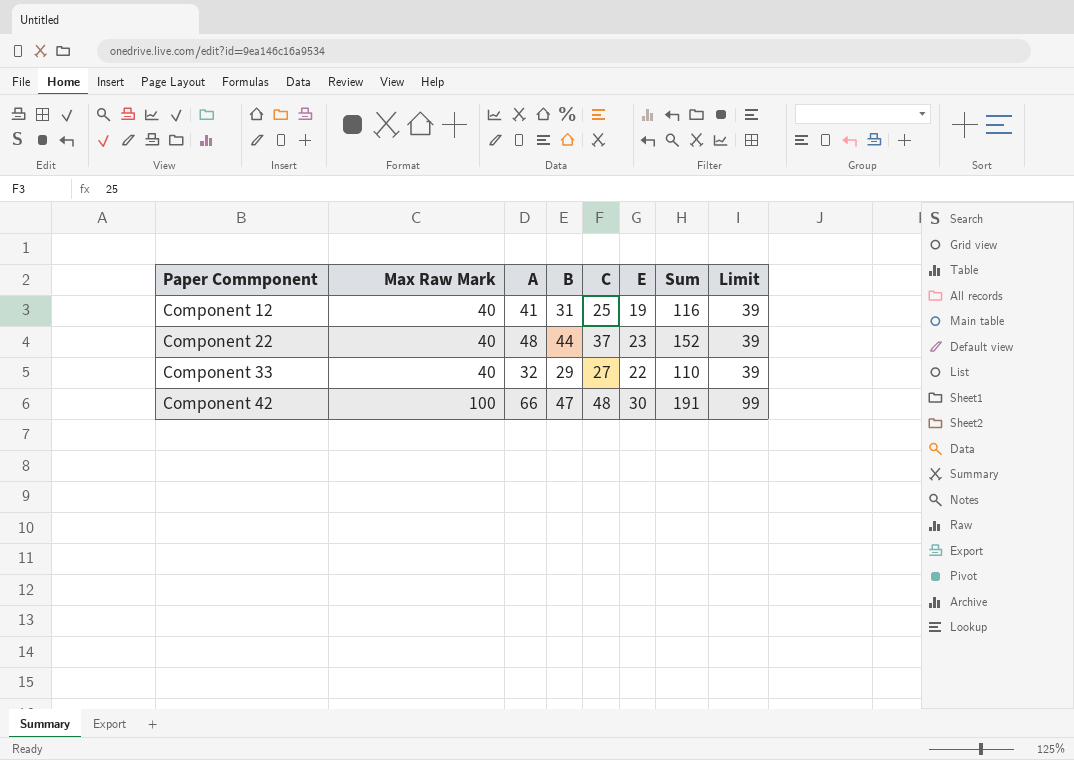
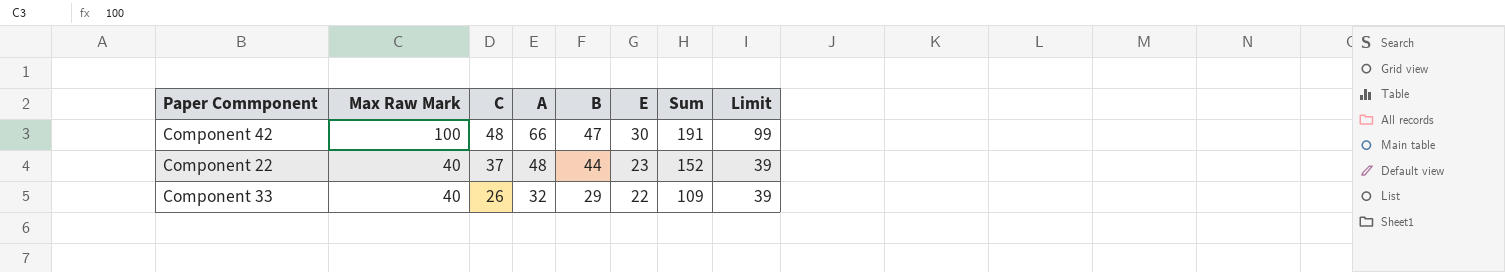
row order: Paper Commponent ascending -> Max Raw Mark descending
column C | position: 5 -> 3
row Component 12: 40 | 41 | 31 | 25 | 19 | 116 | 39 -> none
Component 33 | C: 27 -> 26
Component 33 | Sum: 110 -> 109

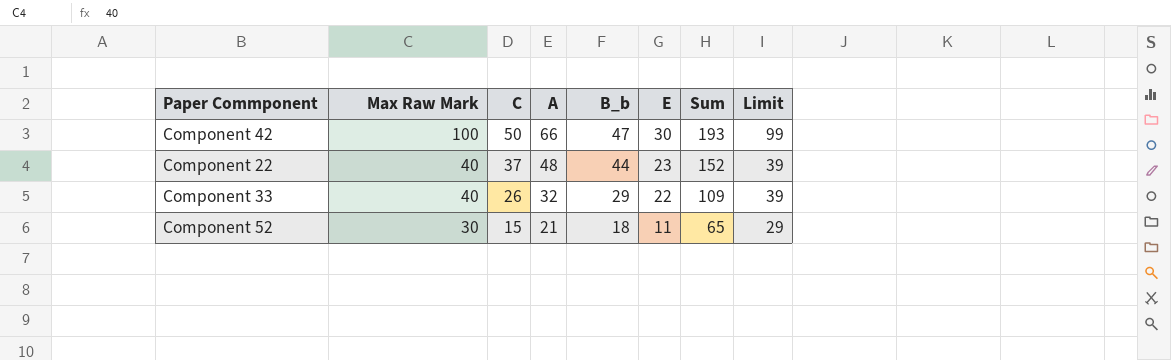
column name: B -> B_b
Component 42 | C: 48 -> 50
Component 42 | Sum: 191 -> 193
row Component 52: none -> 30 | 15 | 21 | 18 | 11 | 65 | 29

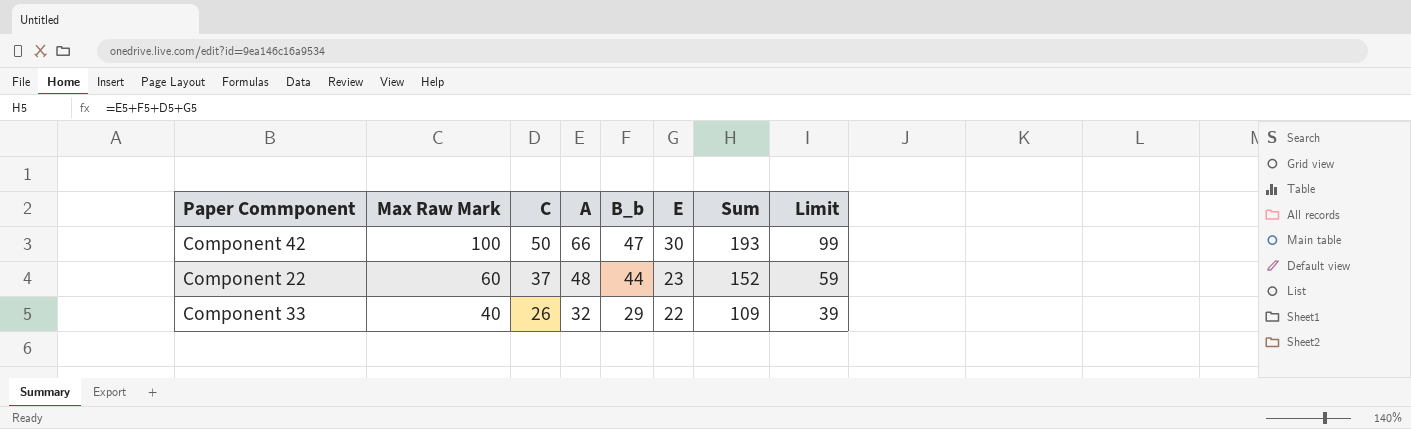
row Component 52: 30 | 15 | 21 | 18 | 11 | 65 | 29 -> none
Component 22 | Max Raw Mark: 40 -> 60
Component 22 | Limit: 39 -> 59

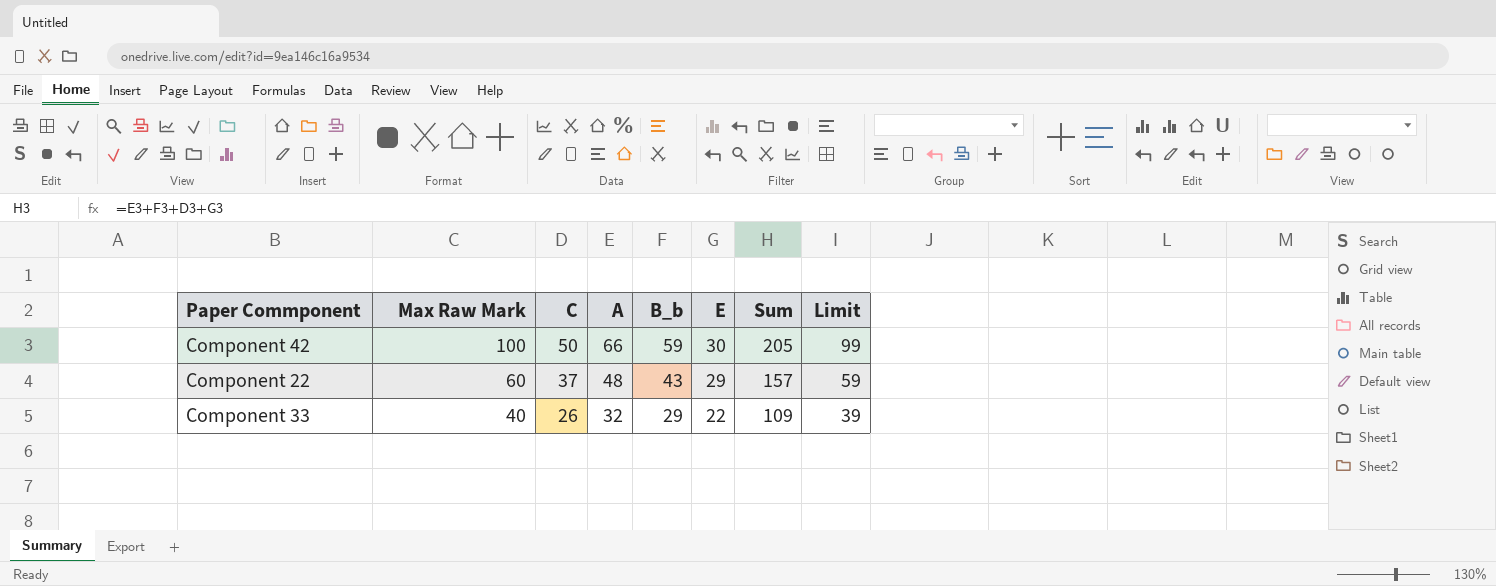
Component 42 | B_b: 47 -> 59
Component 42 | Sum: 193 -> 205
Component 22 | B_b: 44 -> 43
Component 22 | E: 23 -> 29
Component 22 | Sum: 152 -> 157

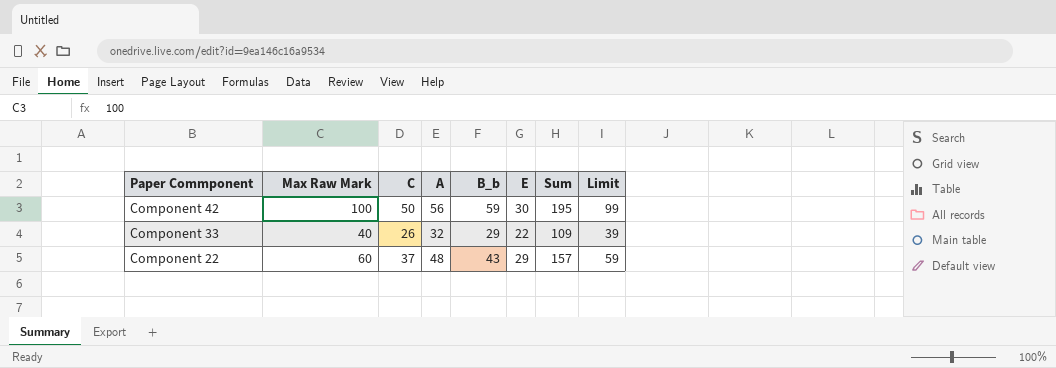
row order: Max Raw Mark descending -> Paper Commponent descending
Component 42 | A: 66 -> 56
Component 42 | Sum: 205 -> 195

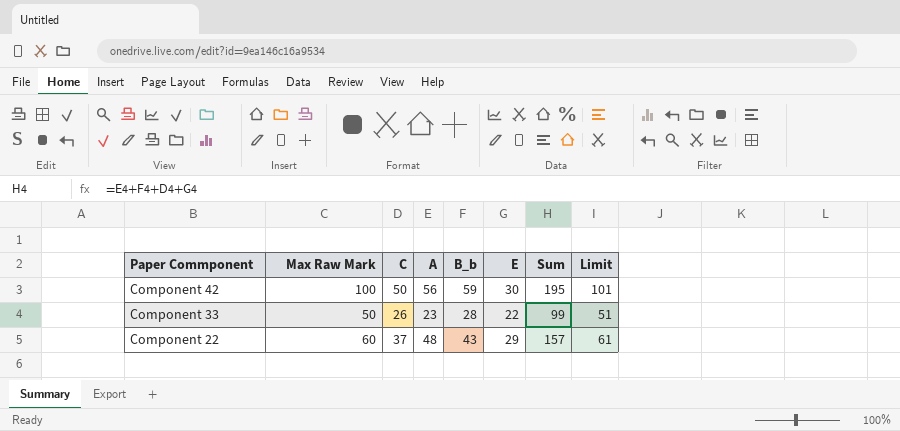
column Limit | formula: [Max Raw Mark] - 1 -> [Max Raw Mark] + 1
Component 33 | Max Raw Mark: 40 -> 50
Component 33 | A: 32 -> 23
Component 33 | B_b: 29 -> 28
Component 33 | Sum: 109 -> 99

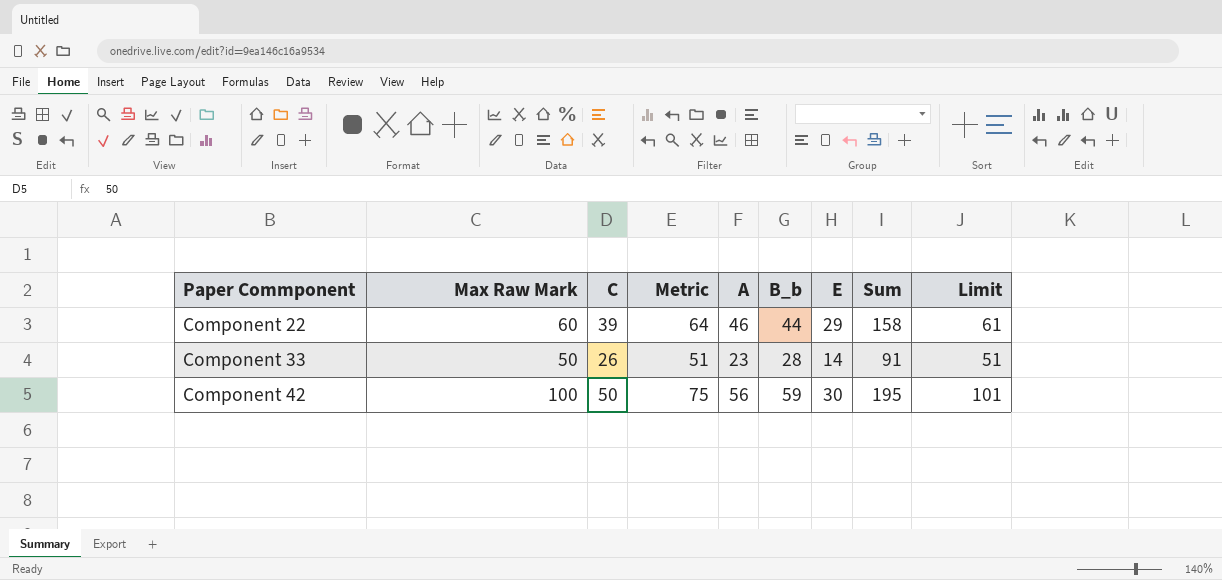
row order: Paper Commponent descending -> Paper Commponent ascending
column Metric | formula: none -> [C] + 25
Component 22 | C: 37 -> 39
Component 22 | A: 48 -> 46
Component 22 | B_b: 43 -> 44
Component 22 | Sum: 157 -> 158
Component 33 | E: 22 -> 14
Component 33 | Sum: 99 -> 91

